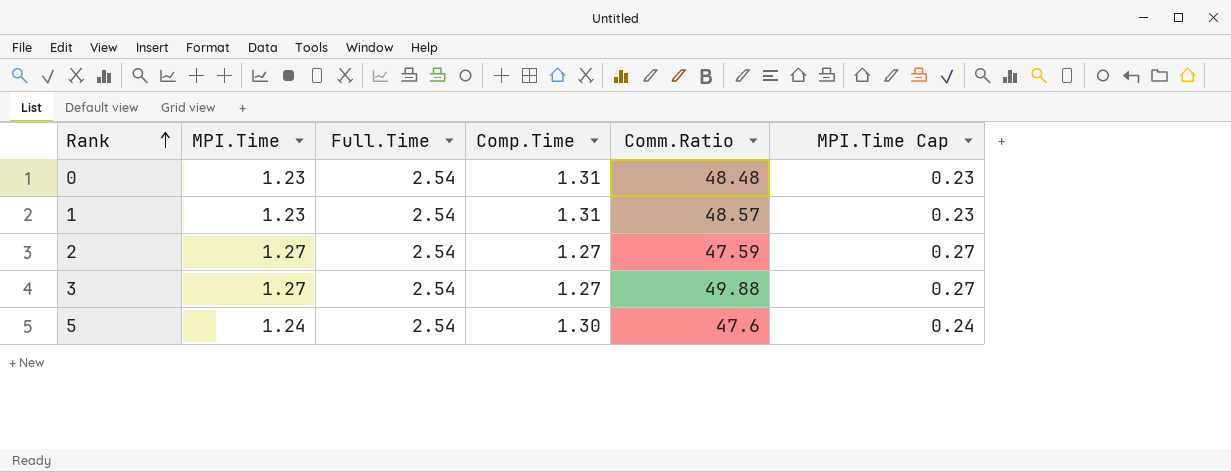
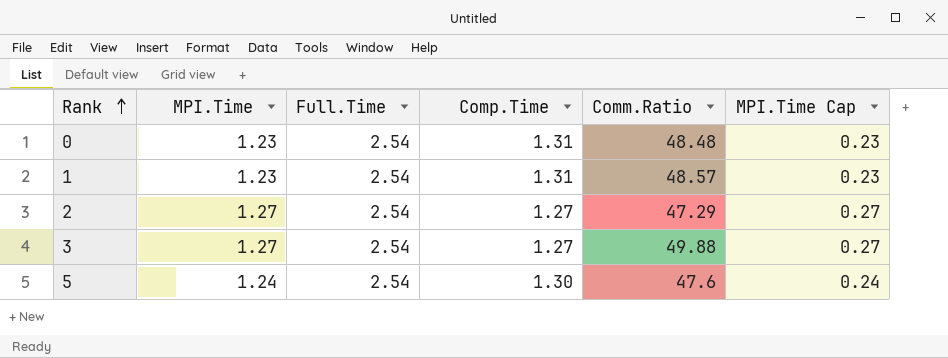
2 | Comm.Ratio: 47.59 -> 47.29

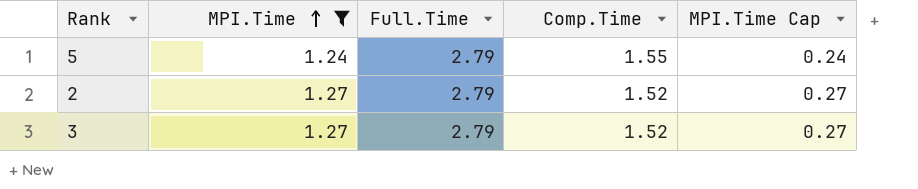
filter: none -> MPI.Time != 1.23
row order: Rank ascending -> MPI.Time ascending
column Comm.Ratio | position: 5 -> none
5 | Full.Time: 2.54 -> 2.79
5 | Comp.Time: 1.30 -> 1.55
2 | Full.Time: 2.54 -> 2.79
2 | Comp.Time: 1.27 -> 1.52
3 | Full.Time: 2.54 -> 2.79
3 | Comp.Time: 1.27 -> 1.52

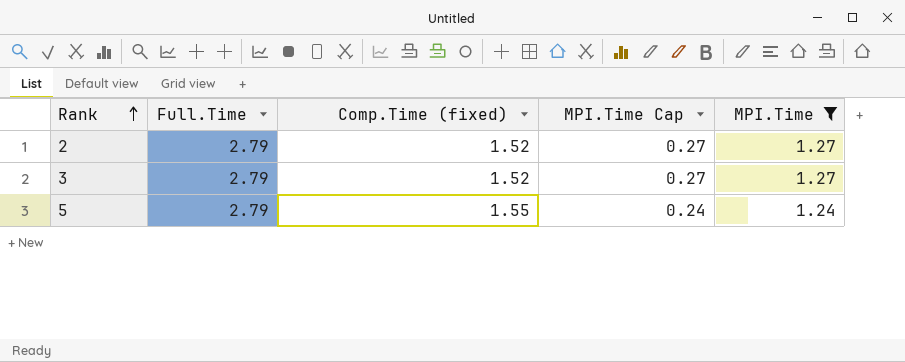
row order: MPI.Time ascending -> Rank ascending
column name: Comp.Time -> Comp.Time (fixed)
column MPI.Time | position: 2 -> 5

